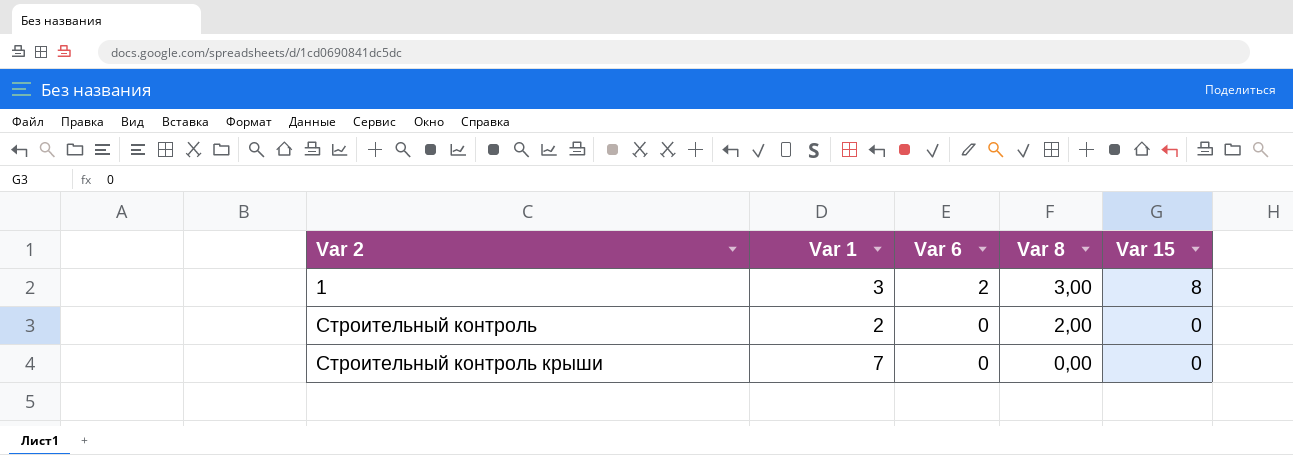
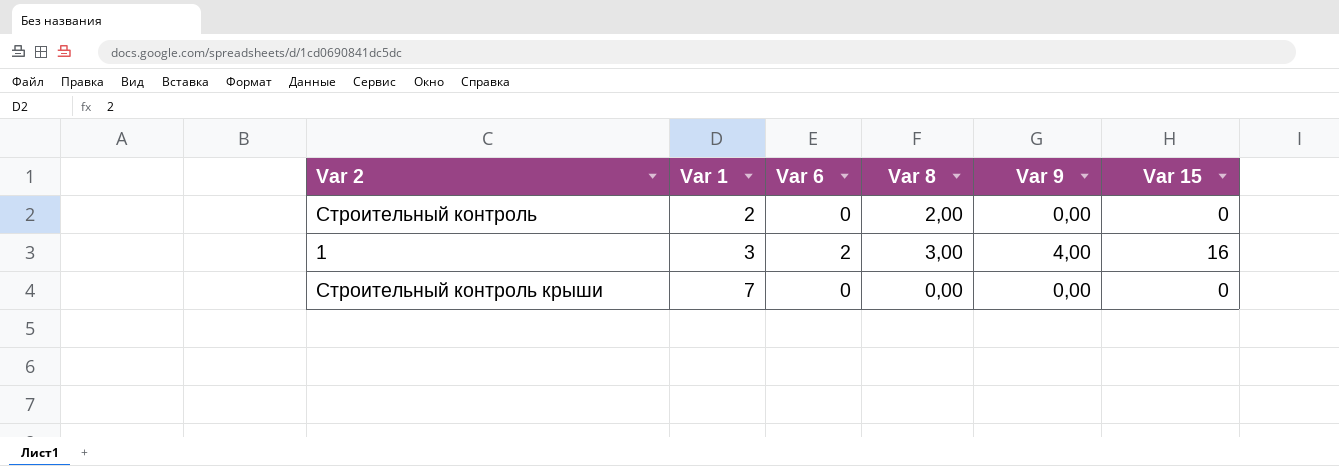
row order: Var 2 ascending -> Var 1 ascending
column Var 9 | position: none -> 5
1 | Var 15: 8 -> 16

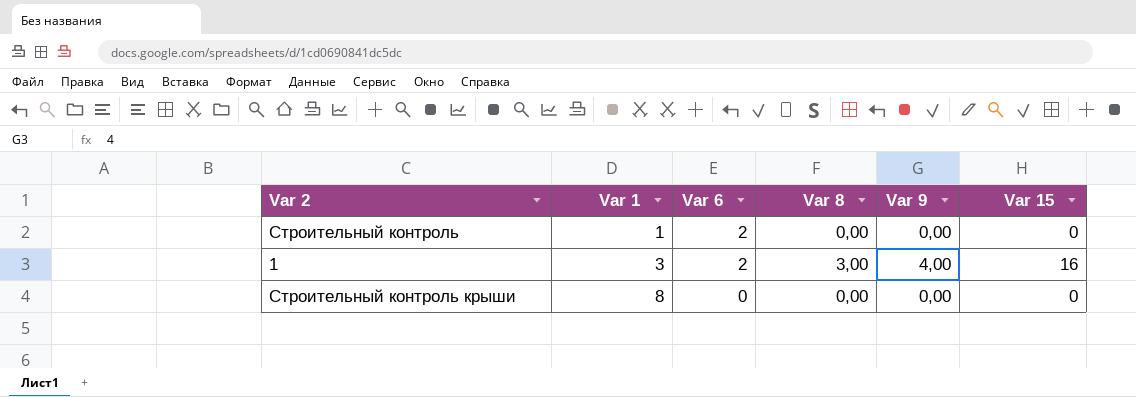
Строительный контроль | Var 1: 2 -> 1
Строительный контроль | Var 6: 0 -> 2
Строительный контроль | Var 8: 2,00 -> 0,00
Строительный контроль крыши | Var 1: 7 -> 8

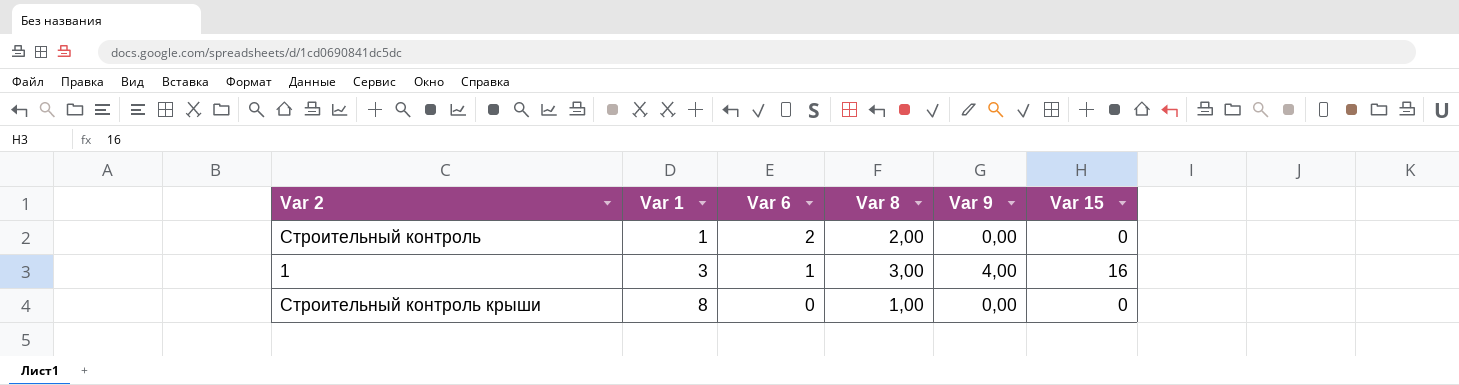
Строительный контроль | Var 8: 0,00 -> 2,00
1 | Var 6: 2 -> 1
Строительный контроль крыши | Var 8: 0,00 -> 1,00

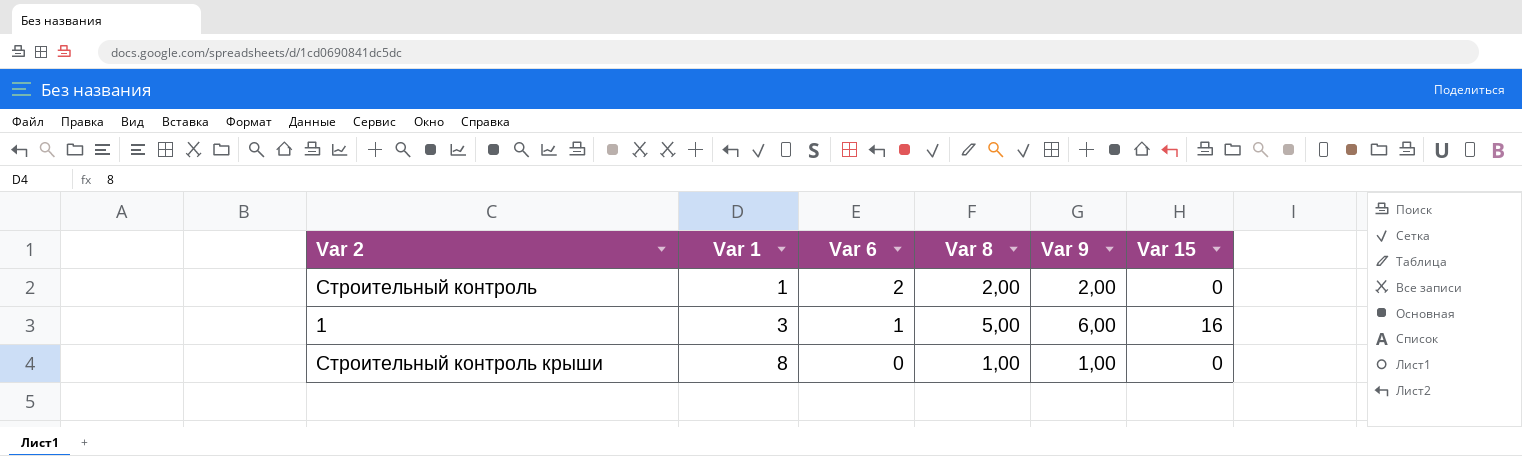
Строительный контроль | Var 9: 0,00 -> 2,00
1 | Var 8: 3,00 -> 5,00
1 | Var 9: 4,00 -> 6,00
Строительный контроль крыши | Var 9: 0,00 -> 1,00

